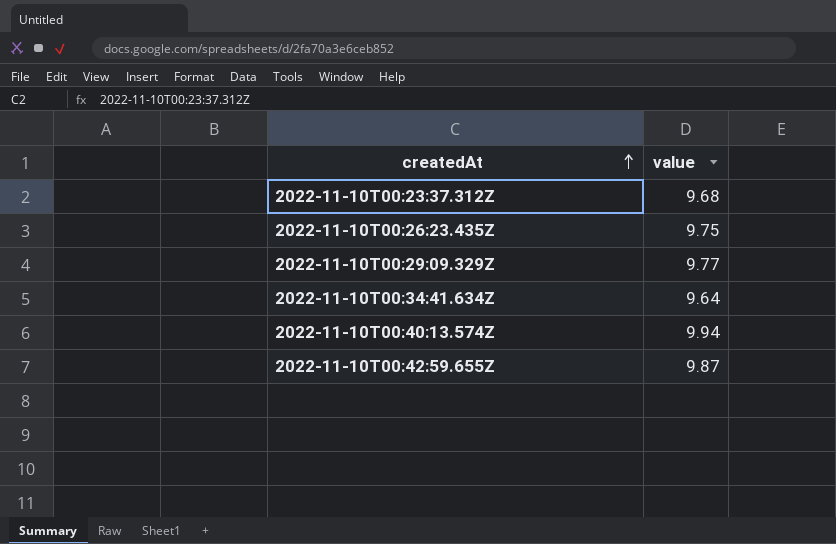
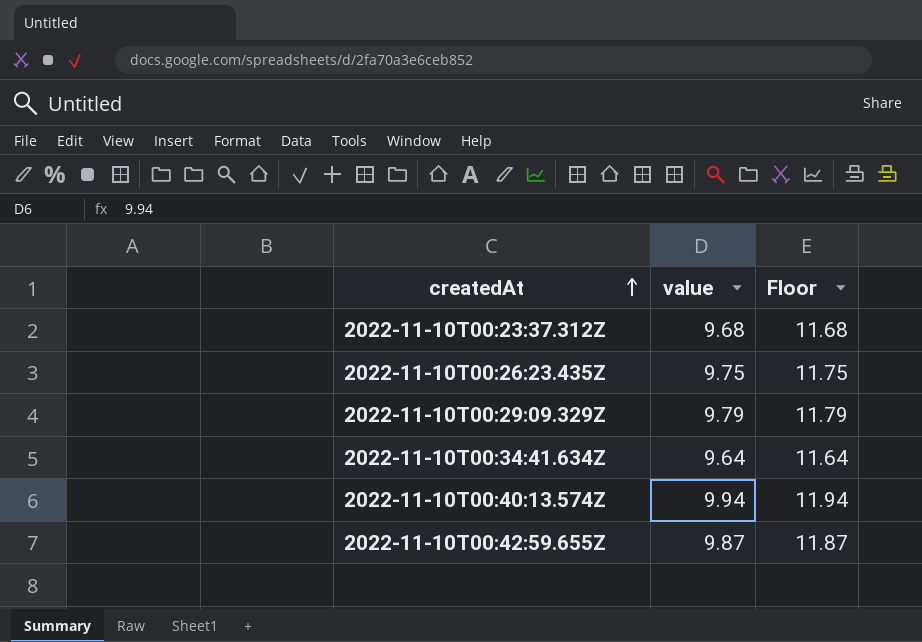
column Floor | formula: none -> [value] + 2
2022-11-10T00:29:09.329Z | value: 9.77 -> 9.79

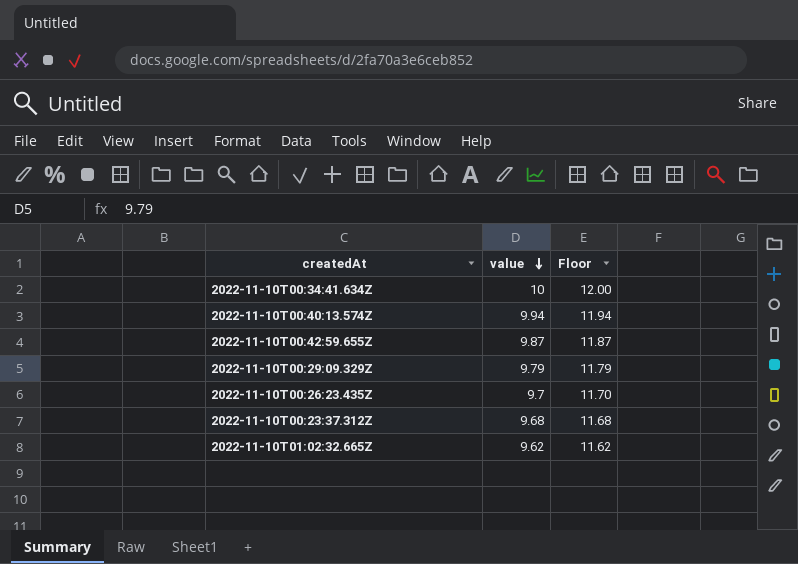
row order: createdAt ascending -> value descending
2022-11-10T00:34:41.634Z | value: 9.64 -> 10
2022-11-10T00:34:41.634Z | Floor: 11.64 -> 12.00
2022-11-10T00:26:23.435Z | value: 9.75 -> 9.7
2022-11-10T00:26:23.435Z | Floor: 11.75 -> 11.70
row 2022-11-10T01:02:32.665Z: none -> 9.62 | 11.62

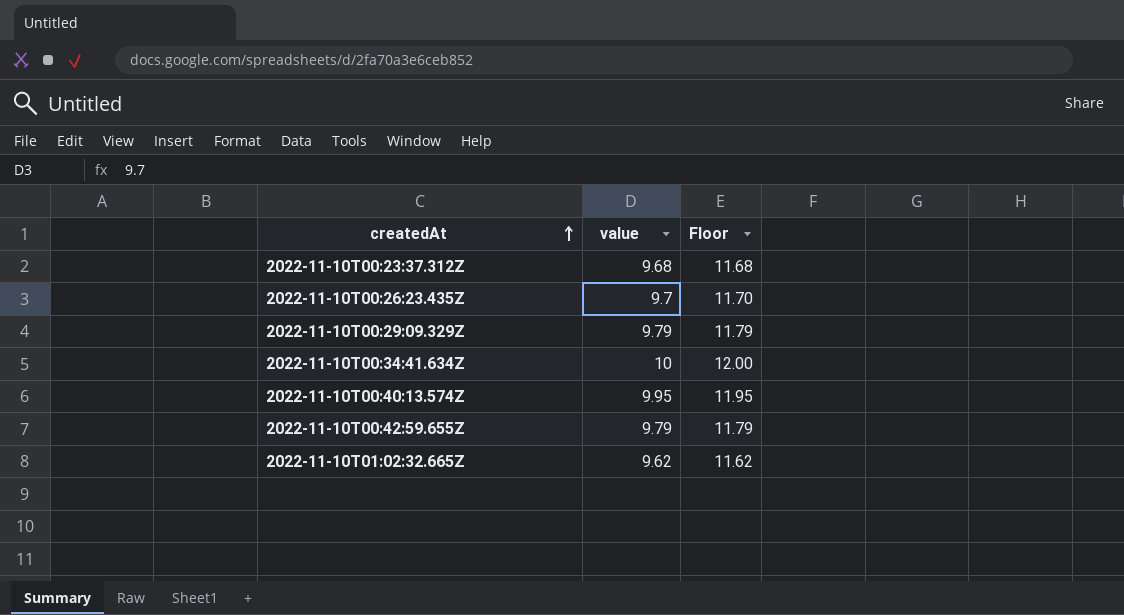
row order: value descending -> createdAt ascending
2022-11-10T00:40:13.574Z | value: 9.94 -> 9.95
2022-11-10T00:40:13.574Z | Floor: 11.94 -> 11.95
2022-11-10T00:42:59.655Z | value: 9.87 -> 9.79
2022-11-10T00:42:59.655Z | Floor: 11.87 -> 11.79

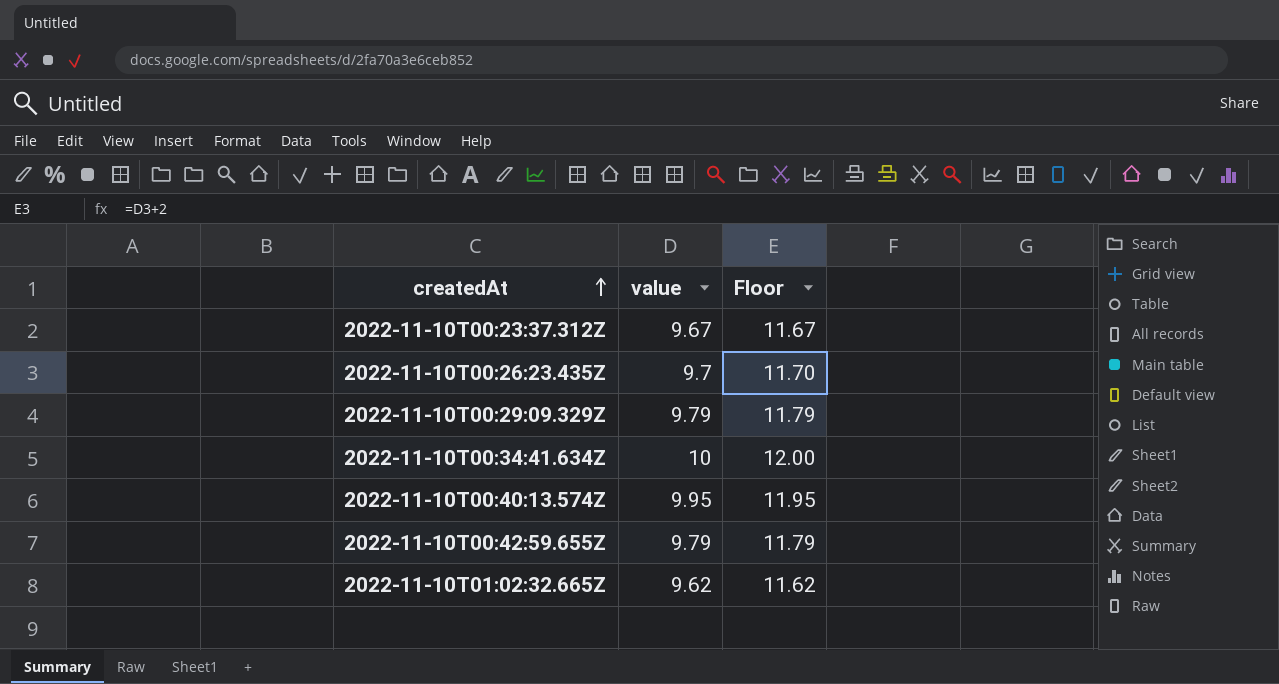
2022-11-10T00:23:37.312Z | value: 9.68 -> 9.67
2022-11-10T00:23:37.312Z | Floor: 11.68 -> 11.67

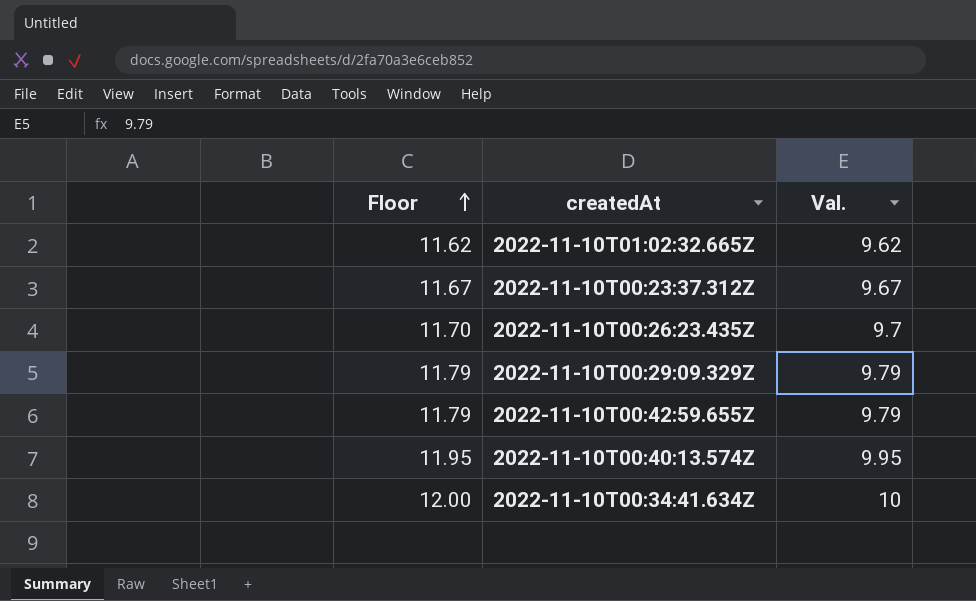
row order: createdAt ascending -> Floor ascending
column Floor | position: 3 -> 1
column name: value -> Val.

